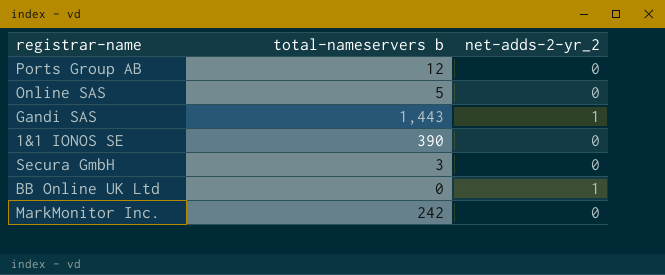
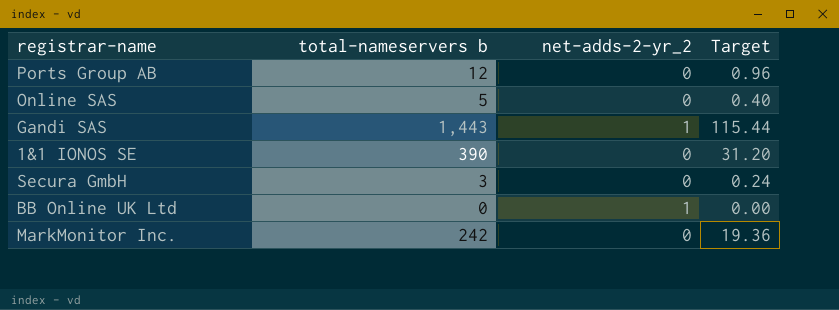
column Target | formula: none -> [total-nameservers b] * 0.08

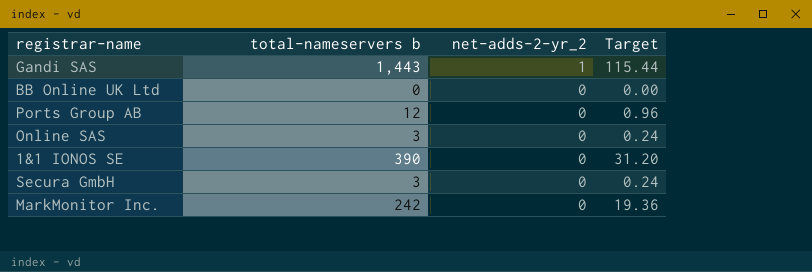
row order: none -> net-adds-2-yr_2 descending
BB Online UK Ltd | net-adds-2-yr_2: 1 -> 0
Online SAS | total-nameservers b: 5 -> 3
Online SAS | Target: 0.40 -> 0.24

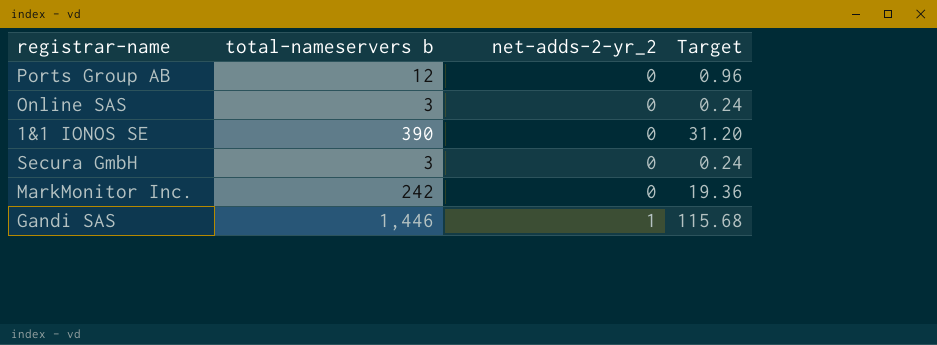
row order: net-adds-2-yr_2 descending -> net-adds-2-yr_2 ascending
row BB Online UK Ltd: 0 | 0 | 0.00 -> none
Gandi SAS | total-nameservers b: 1,443 -> 1,446
Gandi SAS | Target: 115.44 -> 115.68

